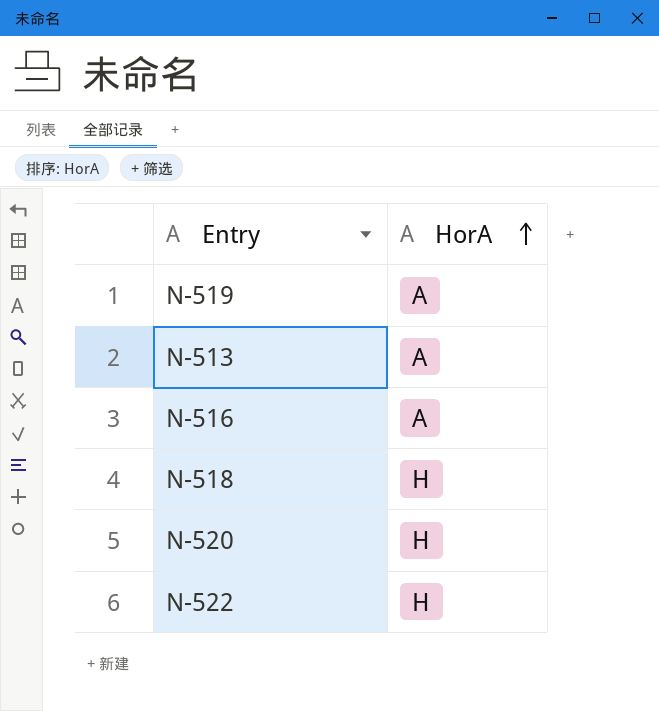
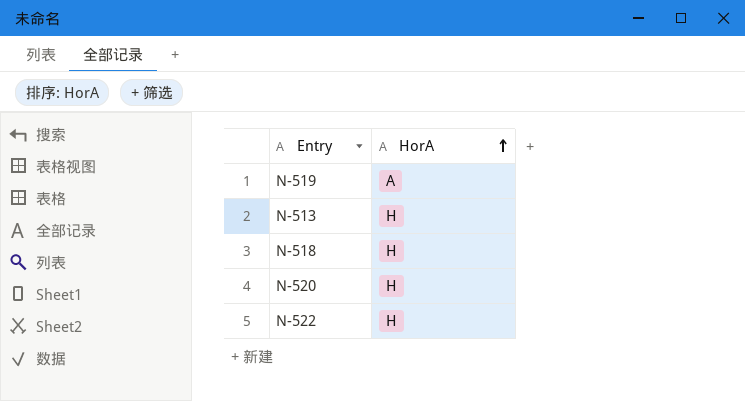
row N-516: A -> none
N-513 | HorA: A -> H

